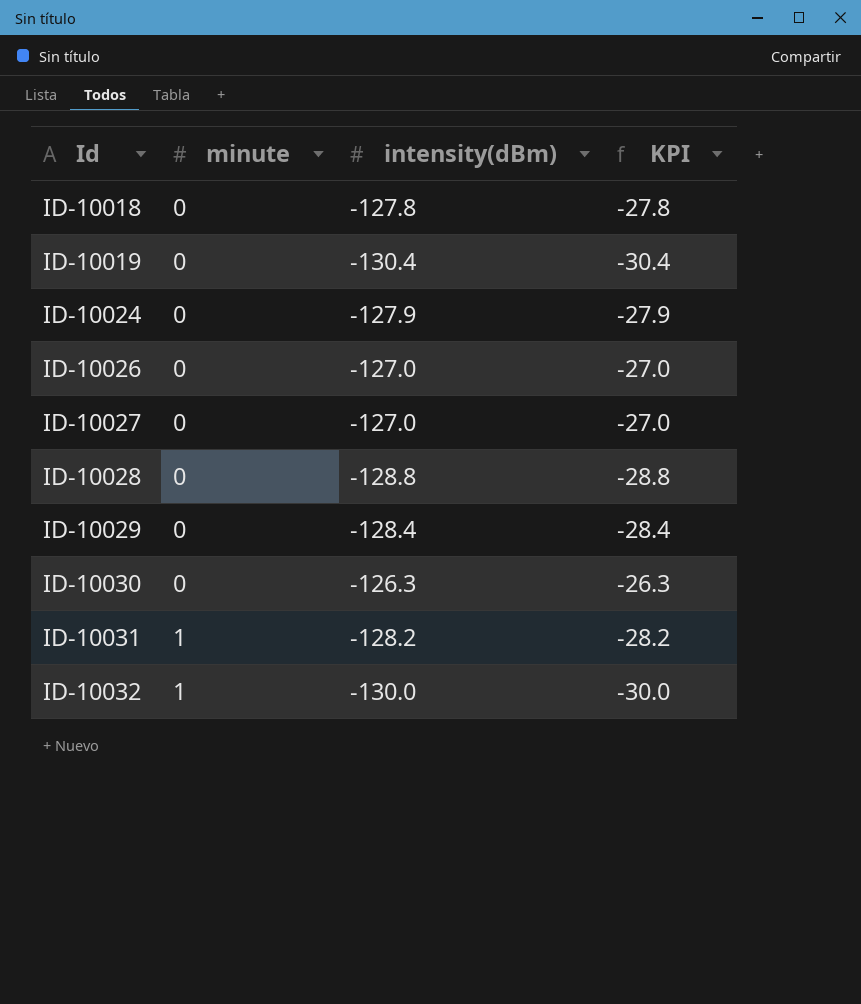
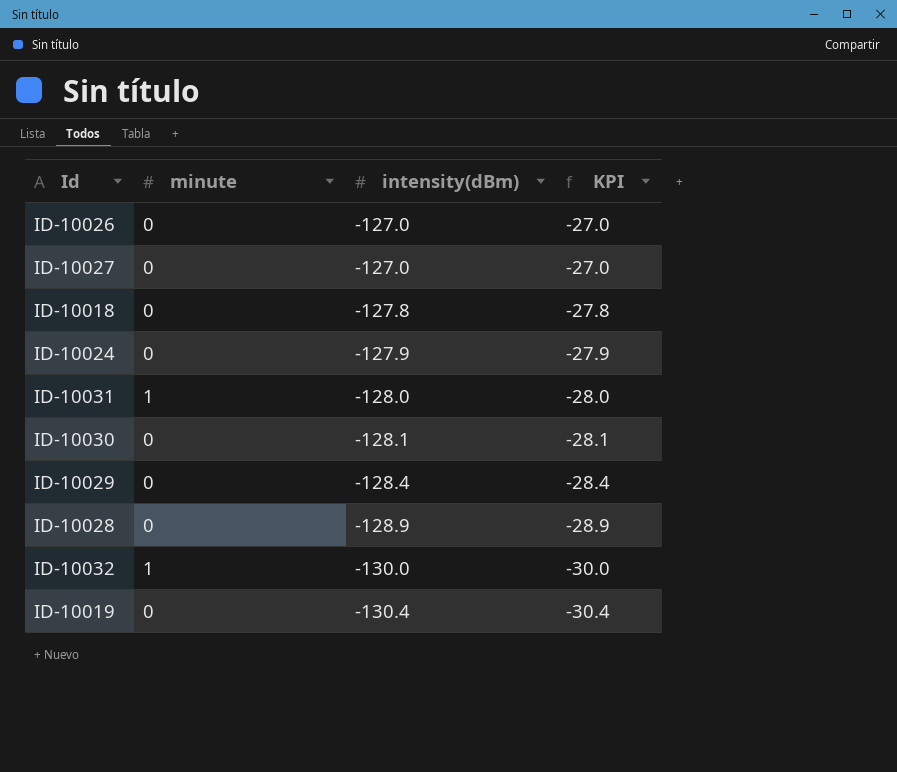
row order: Id ascending -> intensity(dBm) descending
ID-10031 | intensity(dBm): -128.2 -> -128.0
ID-10031 | KPI: -28.2 -> -28.0
ID-10030 | intensity(dBm): -126.3 -> -128.1
ID-10030 | KPI: -26.3 -> -28.1
ID-10028 | intensity(dBm): -128.8 -> -128.9
ID-10028 | KPI: -28.8 -> -28.9

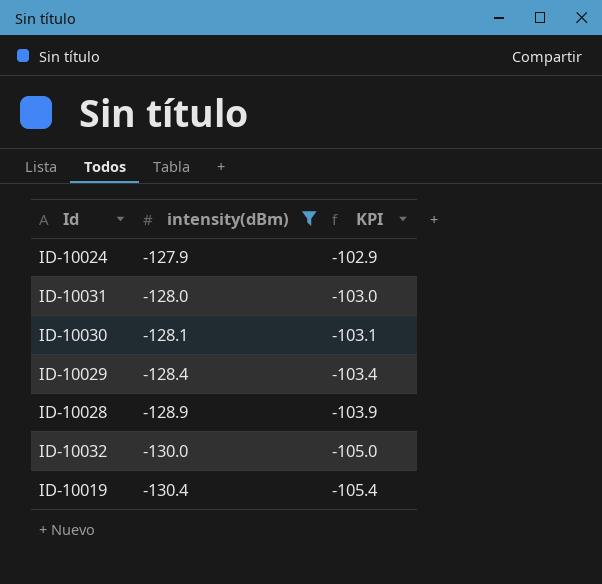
filter: none -> intensity(dBm) <= -127.9
column minute | position: 2 -> none
column KPI | formula: [intensity(dBm)] + 100 -> [intensity(dBm)] + 25

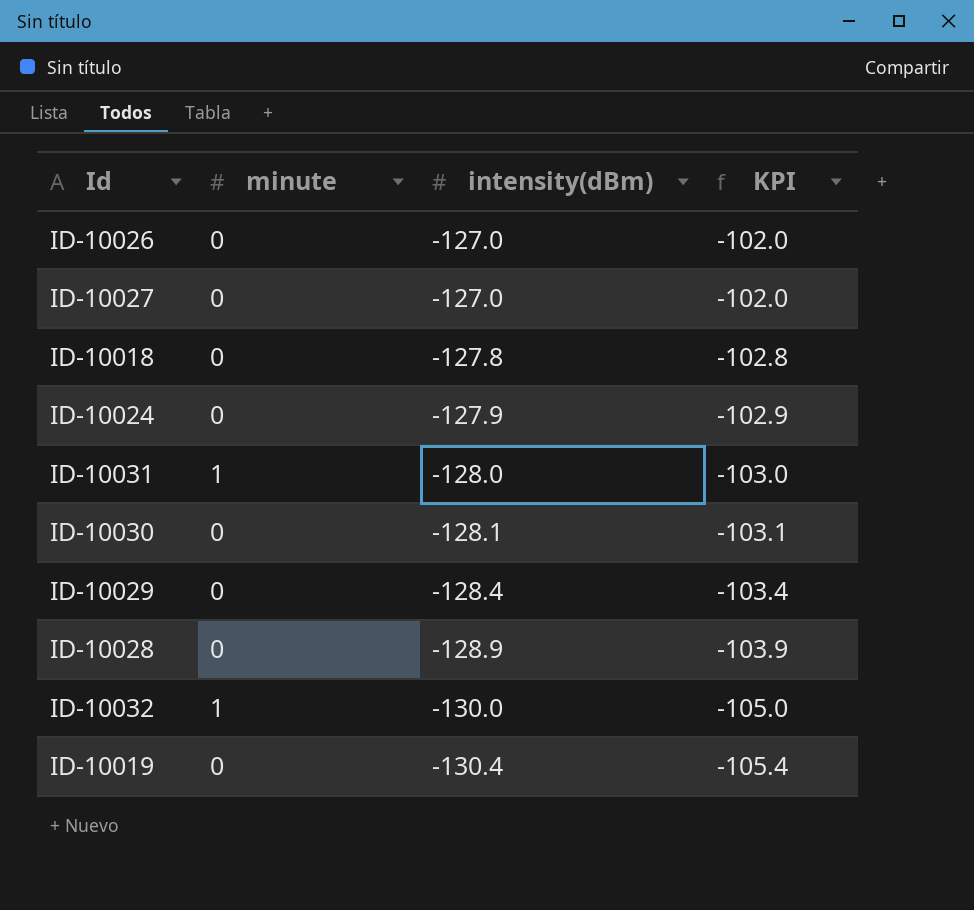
filter: intensity(dBm) <= -127.9 -> none
column minute | position: none -> 2

